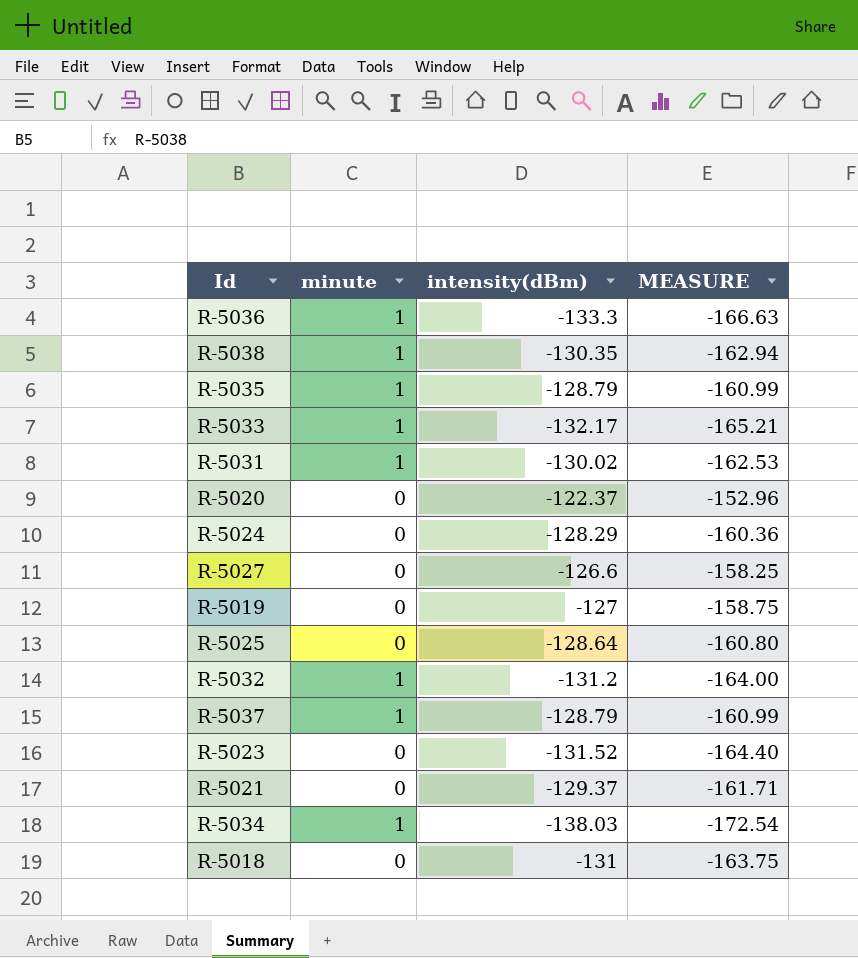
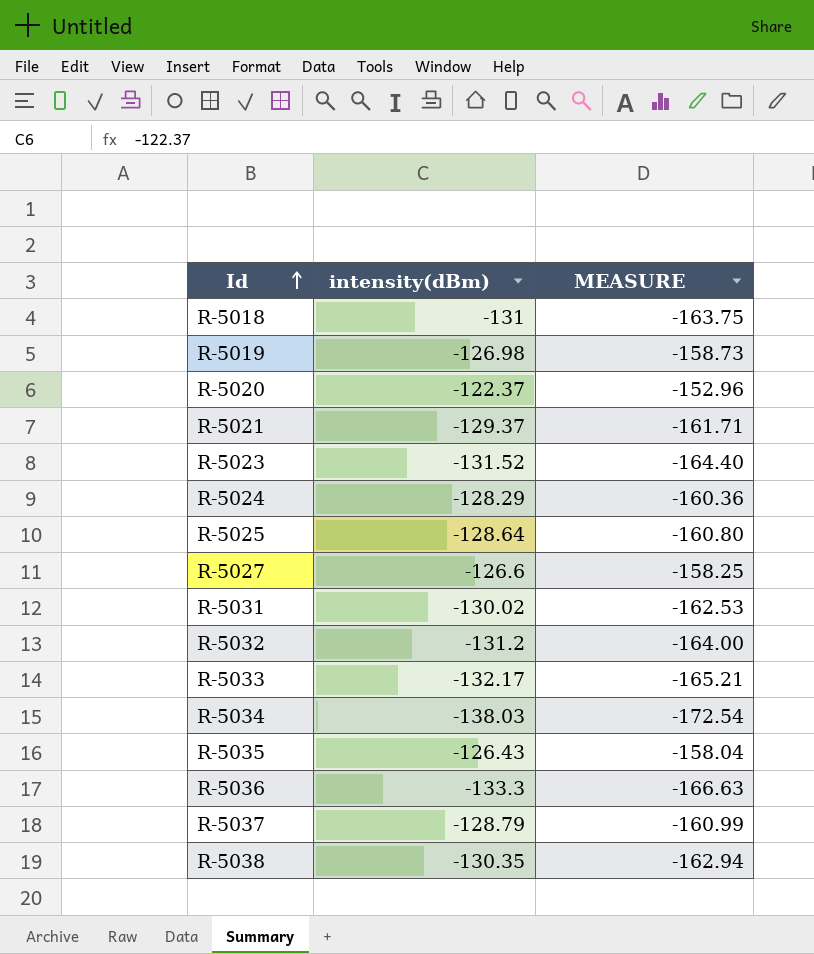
row order: none -> Id ascending
column minute | position: 2 -> none
R-5019 | intensity(dBm): -127 -> -126.98
R-5019 | MEASURE: -158.75 -> -158.73
R-5035 | intensity(dBm): -128.79 -> -126.43
R-5035 | MEASURE: -160.99 -> -158.04

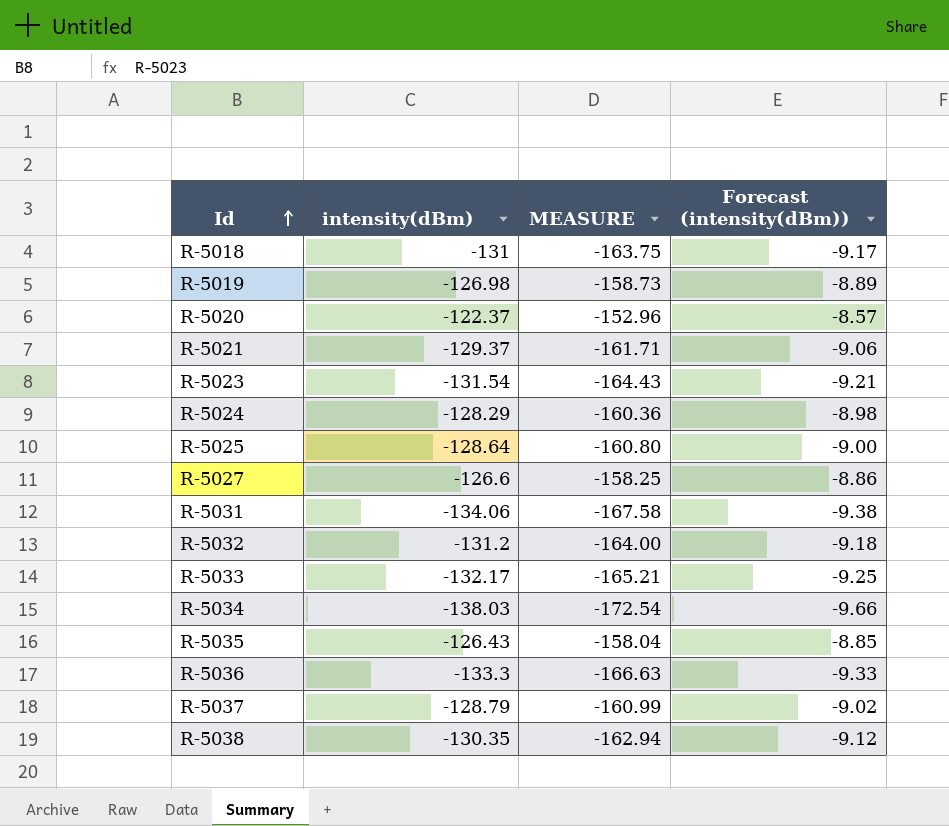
column Forecast (intensity(dBm)) | formula: none -> [intensity(dBm)] * 0.07
R-5023 | intensity(dBm): -131.52 -> -131.54
R-5023 | MEASURE: -164.40 -> -164.43
R-5031 | intensity(dBm): -130.02 -> -134.06
R-5031 | MEASURE: -162.53 -> -167.58

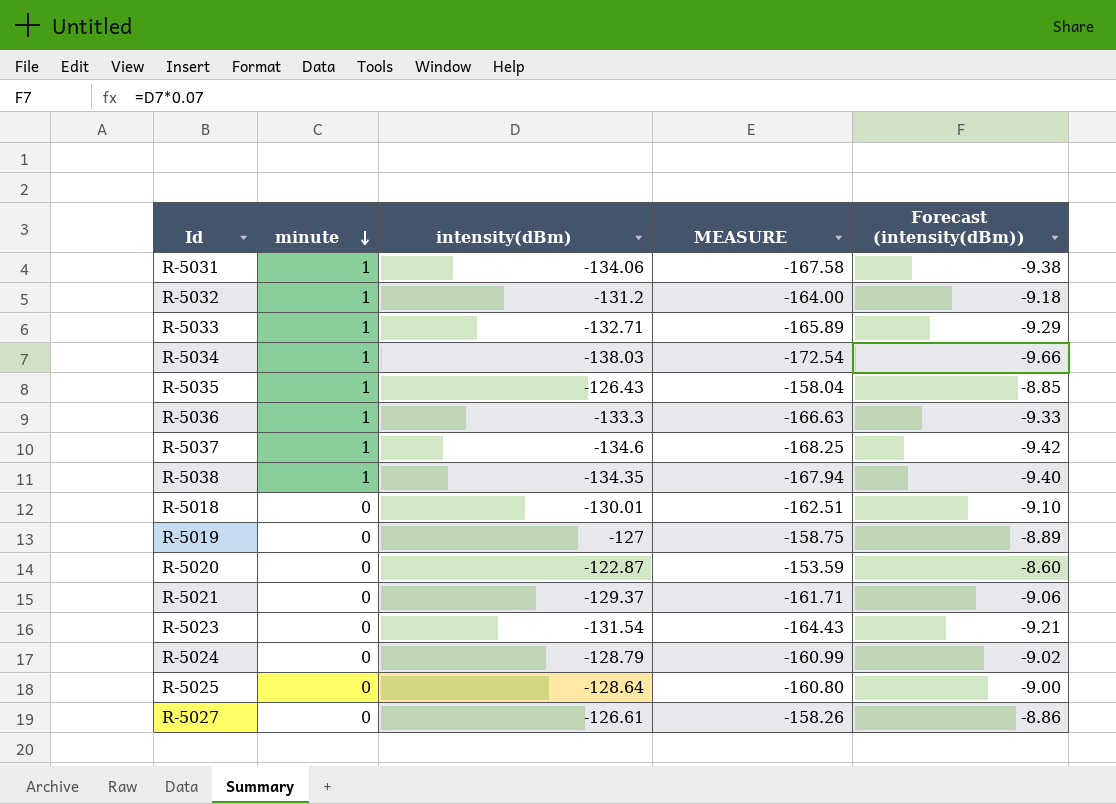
row order: Id ascending -> minute descending
column minute | position: none -> 2
R-5033 | intensity(dBm): -132.17 -> -132.71
R-5033 | MEASURE: -165.21 -> -165.89
R-5033 | Forecast (intensity(dBm)): -9.25 -> -9.29
R-5037 | intensity(dBm): -128.79 -> -134.6
R-5037 | MEASURE: -160.99 -> -168.25
R-5037 | Forecast (intensity(dBm)): -9.02 -> -9.42
R-5038 | intensity(dBm): -130.35 -> -134.35
R-5038 | MEASURE: -162.94 -> -167.94
R-5038 | Forecast (intensity(dBm)): -9.12 -> -9.40
R-5018 | intensity(dBm): -131 -> -130.01
R-5018 | MEASURE: -163.75 -> -162.51
R-5018 | Forecast (intensity(dBm)): -9.17 -> -9.10
R-5019 | intensity(dBm): -126.98 -> -127
R-5019 | MEASURE: -158.73 -> -158.75
R-5020 | intensity(dBm): -122.37 -> -122.87
R-5020 | MEASURE: -152.96 -> -153.59
R-5020 | Forecast (intensity(dBm)): -8.57 -> -8.60
R-5024 | intensity(dBm): -128.29 -> -128.79
R-5024 | MEASURE: -160.36 -> -160.99
R-5024 | Forecast (intensity(dBm)): -8.98 -> -9.02
R-5027 | intensity(dBm): -126.6 -> -126.61
R-5027 | MEASURE: -158.25 -> -158.26

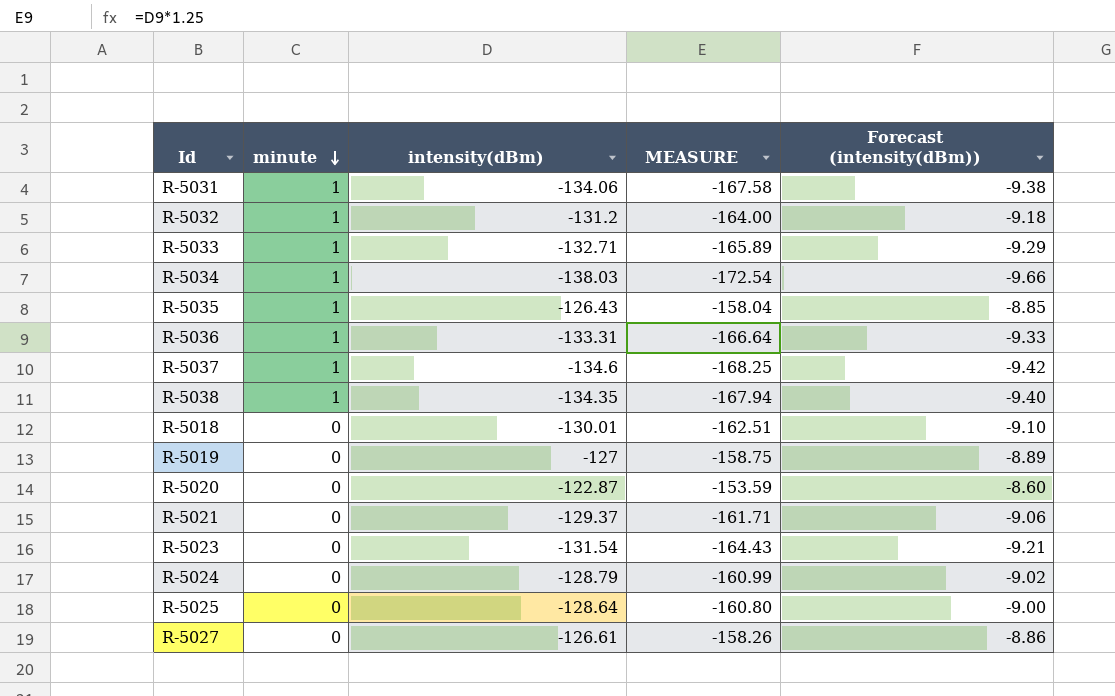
R-5036 | intensity(dBm): -133.3 -> -133.31
R-5036 | MEASURE: -166.63 -> -166.64

